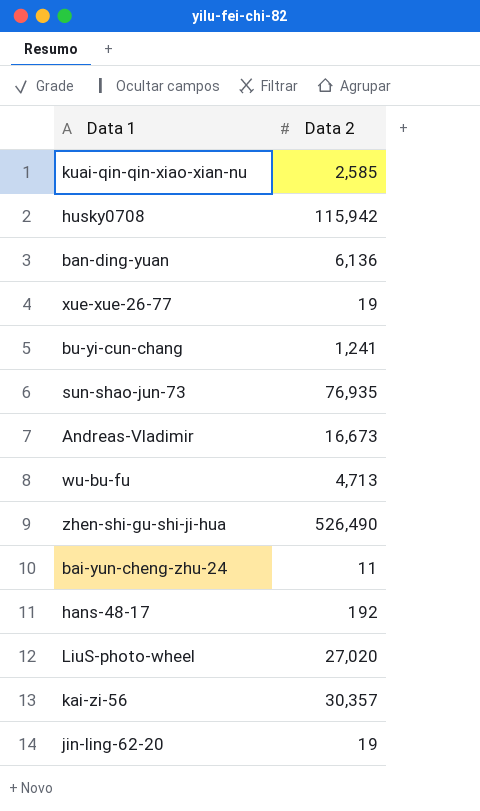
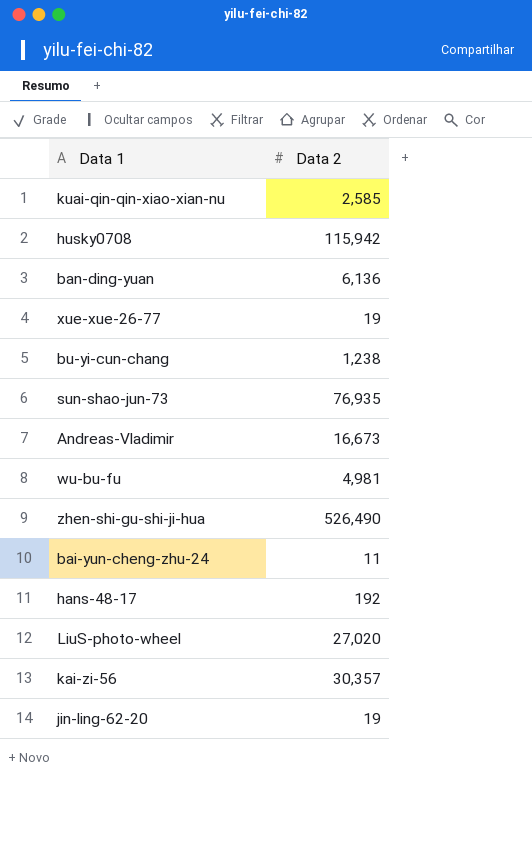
bu-yi-cun-chang | Data 2: 1,241 -> 1,238
wu-bu-fu | Data 2: 4,713 -> 4,981

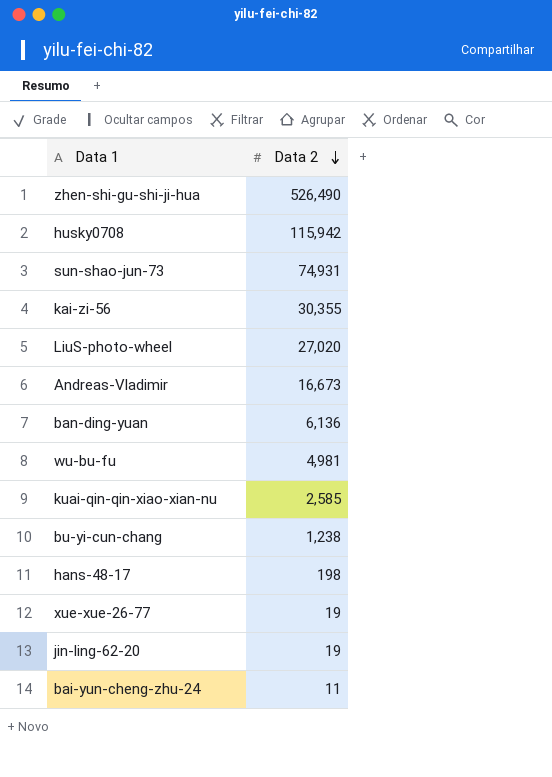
row order: none -> Data 2 descending
sun-shao-jun-73 | Data 2: 76,935 -> 74,931
kai-zi-56 | Data 2: 30,357 -> 30,355
hans-48-17 | Data 2: 192 -> 198

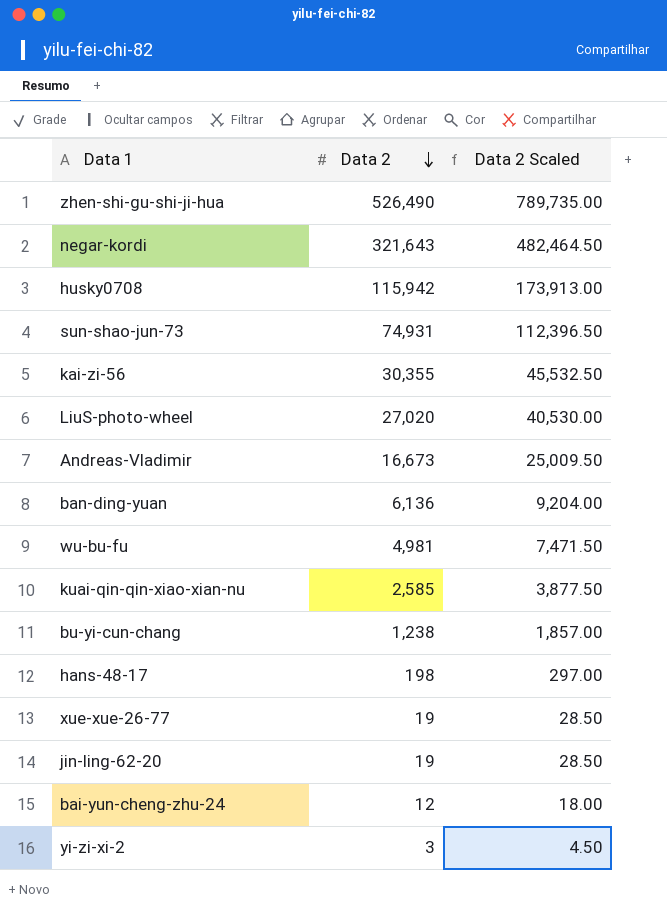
column Data 2 Scaled | formula: none -> [Data 2] * 1.5
row negar-kordi: none -> 321,643 | 482,464.50
bai-yun-cheng-zhu-24 | Data 2: 11 -> 12
row yi-zi-xi-2: none -> 3 | 4.50

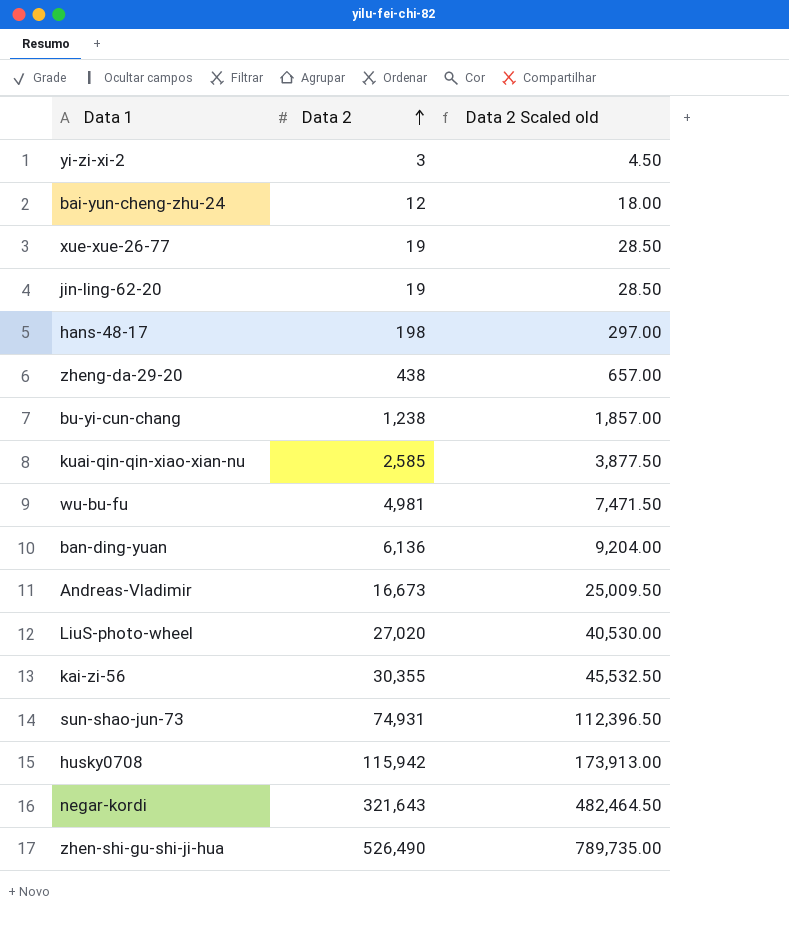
row order: Data 2 descending -> Data 2 ascending
column name: Data 2 Scaled -> Data 2 Scaled old
row zheng-da-29-20: none -> 438 | 657.00

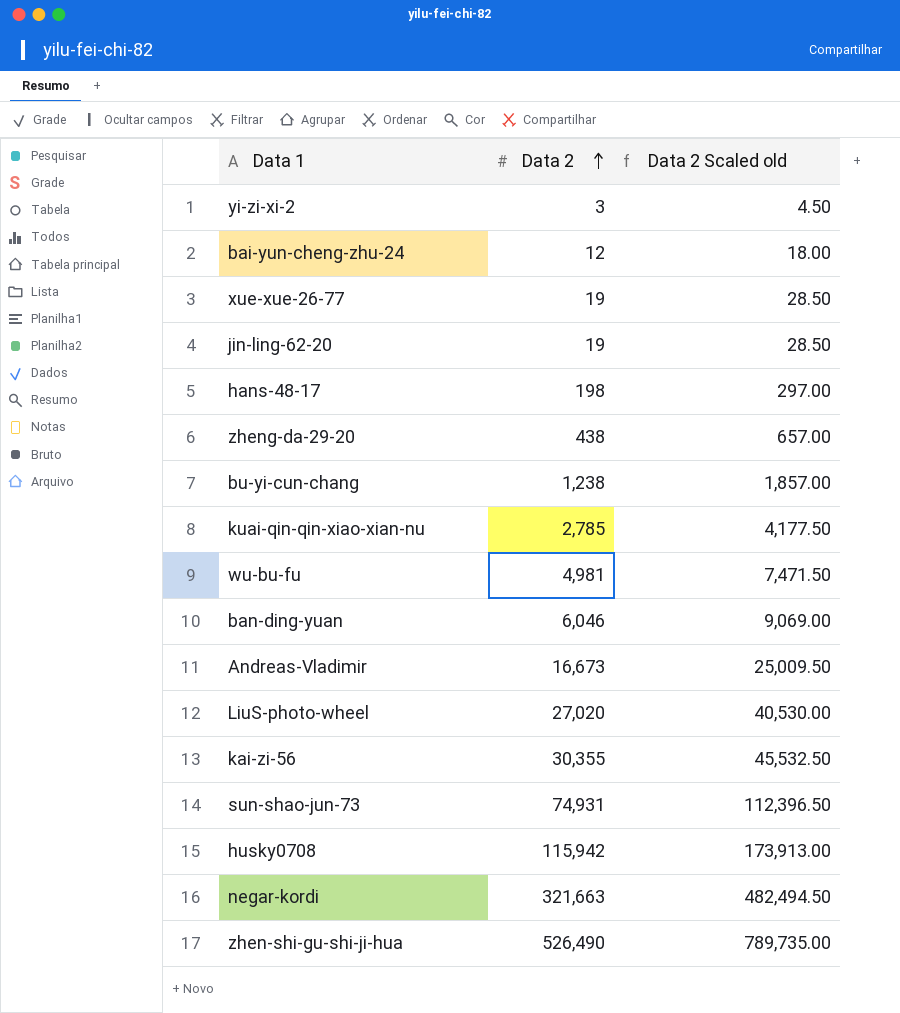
kuai-qin-qin-xiao-xian-nu | Data 2: 2,585 -> 2,785
kuai-qin-qin-xiao-xian-nu | Data 2 Scaled old: 3,877.50 -> 4,177.50
ban-ding-yuan | Data 2: 6,136 -> 6,046
ban-ding-yuan | Data 2 Scaled old: 9,204.00 -> 9,069.00
negar-kordi | Data 2: 321,643 -> 321,663
negar-kordi | Data 2 Scaled old: 482,464.50 -> 482,494.50

